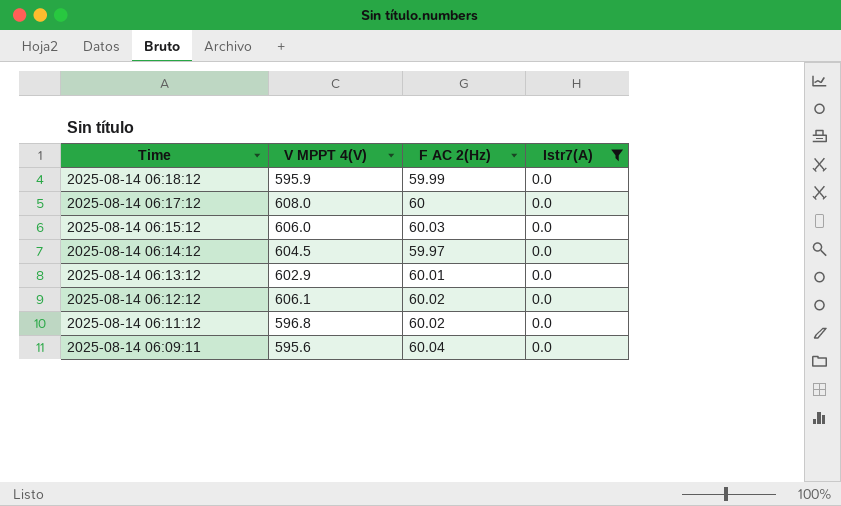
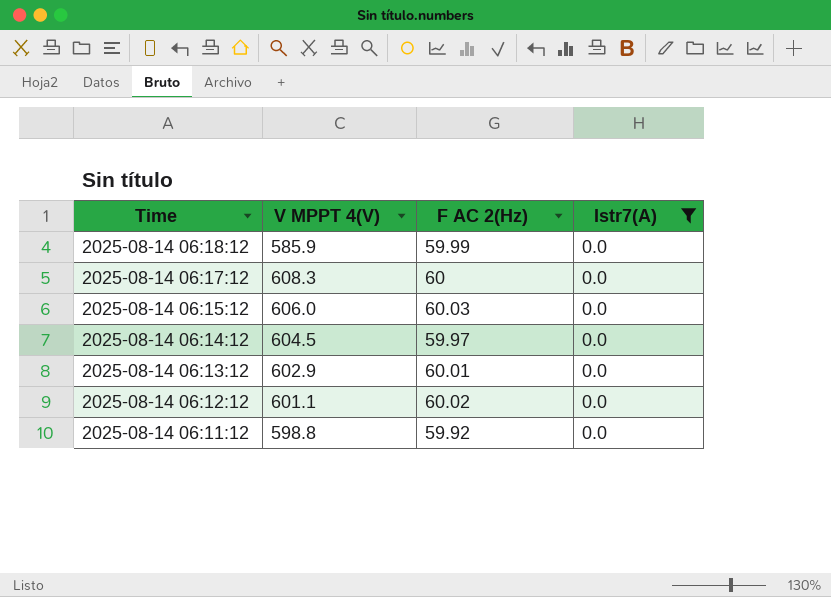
row 2025-08-14 06:09:11: 595.6 | 60.04 | 0.0 -> none
2025-08-14 06:18:12 | V MPPT 4(V): 595.9 -> 585.9
2025-08-14 06:17:12 | V MPPT 4(V): 608.0 -> 608.3
2025-08-14 06:12:12 | V MPPT 4(V): 606.1 -> 601.1
2025-08-14 06:11:12 | V MPPT 4(V): 596.8 -> 598.8
2025-08-14 06:11:12 | F AC 2(Hz): 60.02 -> 59.92

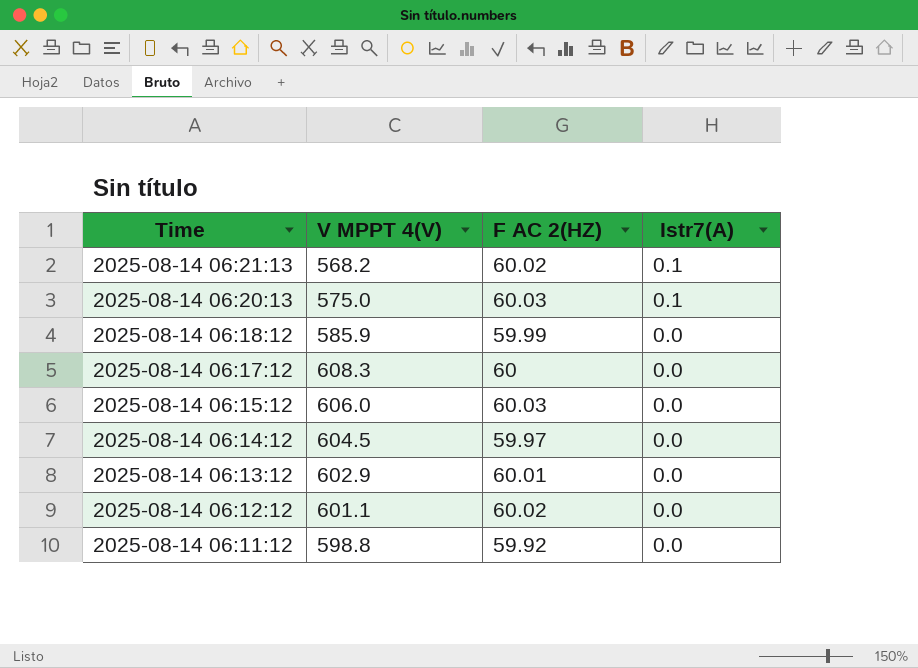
filter: Istr7(A) = 0.0 -> none
column name: F AC 2(Hz) -> F AC 2(HZ)

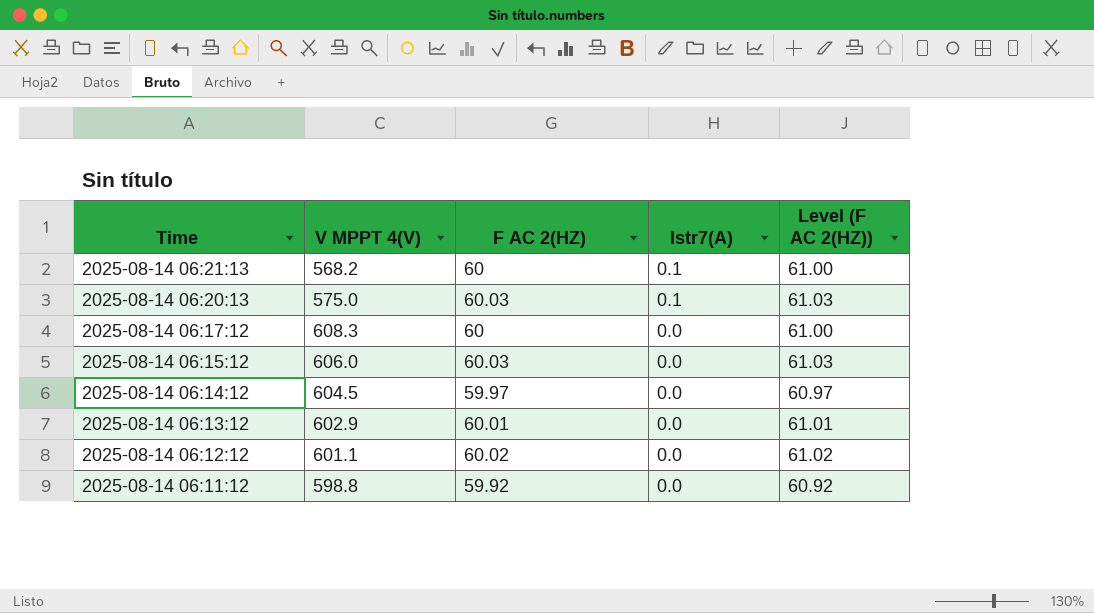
column Level (F AC 2(HZ)) | formula: none -> [F AC 2(HZ)] + 1
row 2025-08-14 06:18:12: 585.9 | 59.99 | 0.0 -> none
2025-08-14 06:21:13 | F AC 2(HZ): 60.02 -> 60

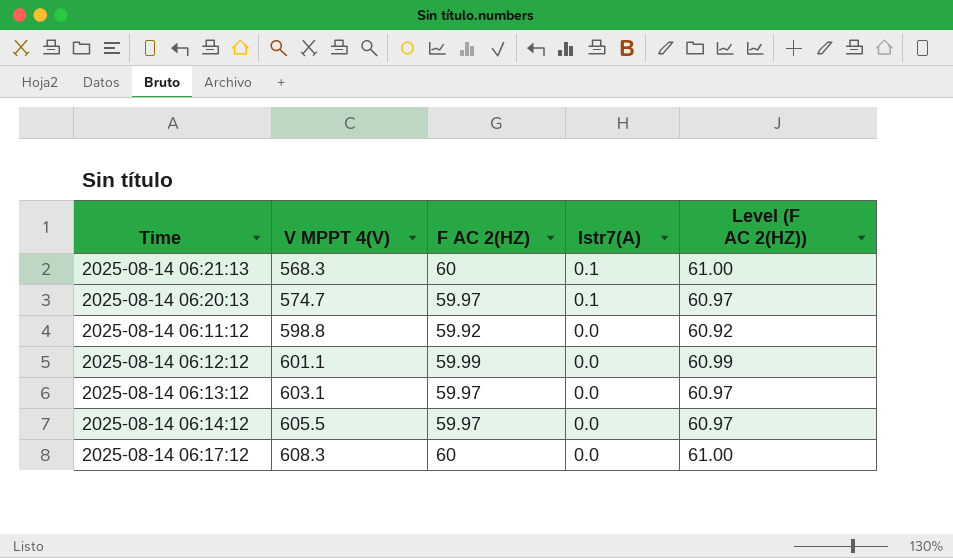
row order: Time descending -> V MPPT 4(V) ascending
row 2025-08-14 06:15:12: 606.0 | 60.03 | 0.0 | 61.03 -> none
2025-08-14 06:21:13 | V MPPT 4(V): 568.2 -> 568.3
2025-08-14 06:20:13 | V MPPT 4(V): 575.0 -> 574.7
2025-08-14 06:20:13 | F AC 2(HZ): 60.03 -> 59.97
2025-08-14 06:20:13 | Level (F AC 2(HZ)): 61.03 -> 60.97
2025-08-14 06:12:12 | F AC 2(HZ): 60.02 -> 59.99
2025-08-14 06:12:12 | Level (F AC 2(HZ)): 61.02 -> 60.99
2025-08-14 06:13:12 | V MPPT 4(V): 602.9 -> 603.1
2025-08-14 06:13:12 | F AC 2(HZ): 60.01 -> 59.97
2025-08-14 06:13:12 | Level (F AC 2(HZ)): 61.01 -> 60.97
2025-08-14 06:14:12 | V MPPT 4(V): 604.5 -> 605.5

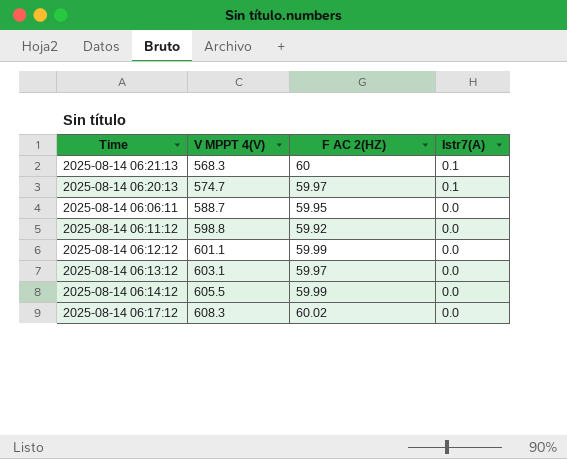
column Level (F AC 2(HZ)) | formula: [F AC 2(HZ)] + 1 -> none
row 2025-08-14 06:06:11: none -> 588.7 | 59.95 | 0.0
2025-08-14 06:14:12 | F AC 2(HZ): 59.97 -> 59.99
2025-08-14 06:17:12 | F AC 2(HZ): 60 -> 60.02

